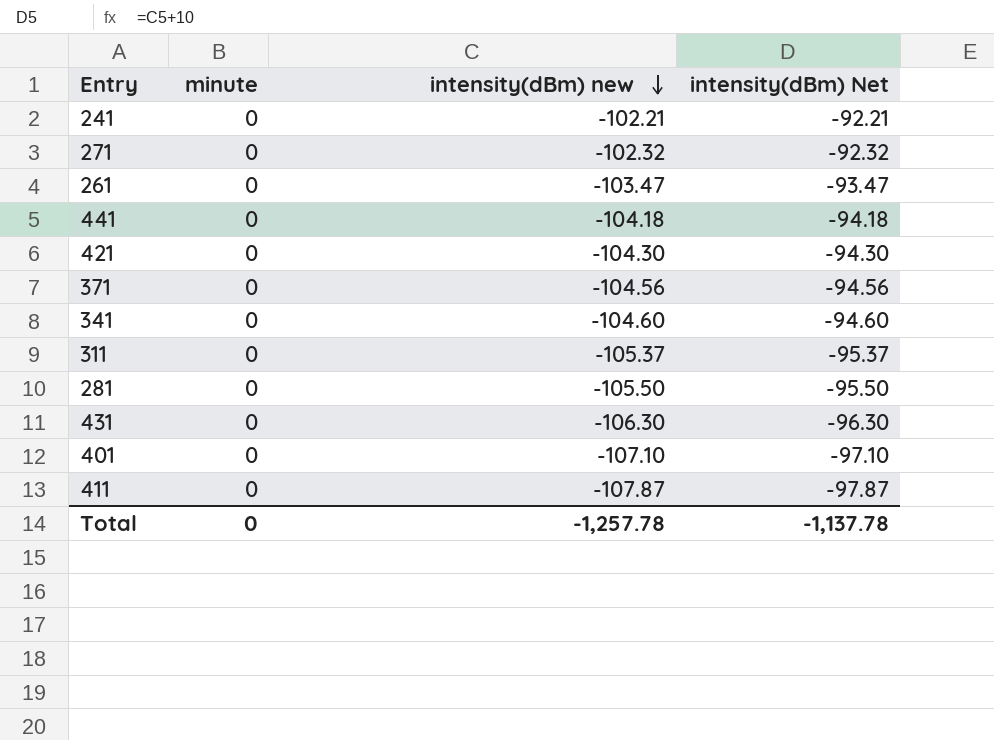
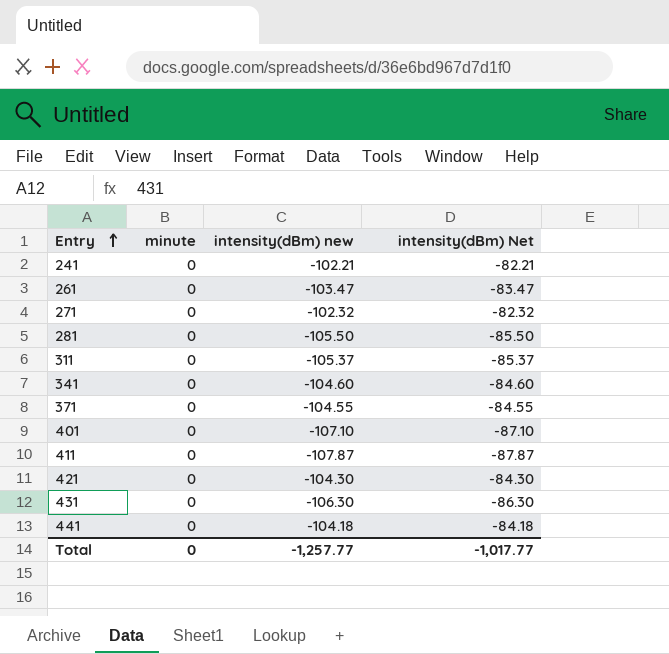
row order: intensity(dBm) new descending -> Entry ascending
column intensity(dBm) Net | formula: [intensity(dBm) new] + 10 -> [intensity(dBm) new] + 20
371 | intensity(dBm) new: -104.56 -> -104.55
Total | intensity(dBm) new: -1,257.78 -> -1,257.77
Total | intensity(dBm) Net: -1,137.78 -> -1,017.77

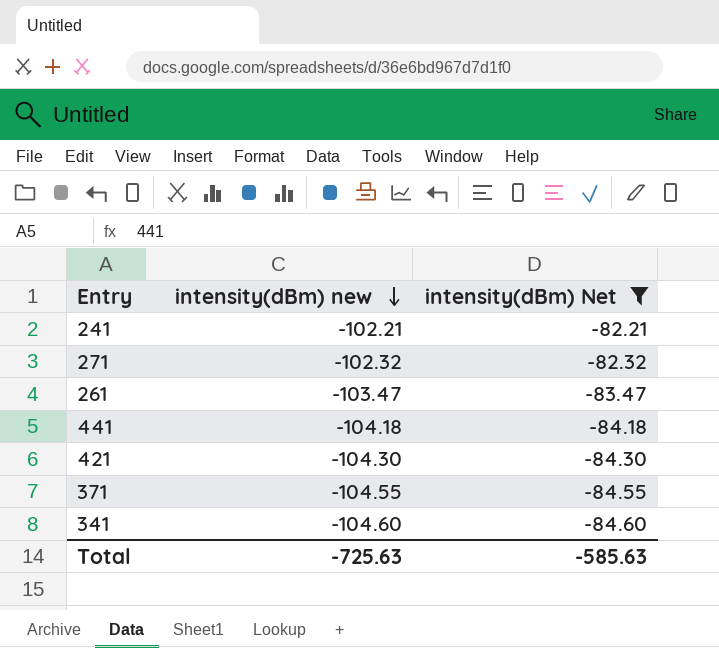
filter: none -> intensity(dBm) Net >= -84.60
row order: Entry ascending -> intensity(dBm) new descending
column minute | position: 2 -> none
Total | intensity(dBm) new: -1,257.77 -> -725.63
Total | intensity(dBm) Net: -1,017.77 -> -585.63

